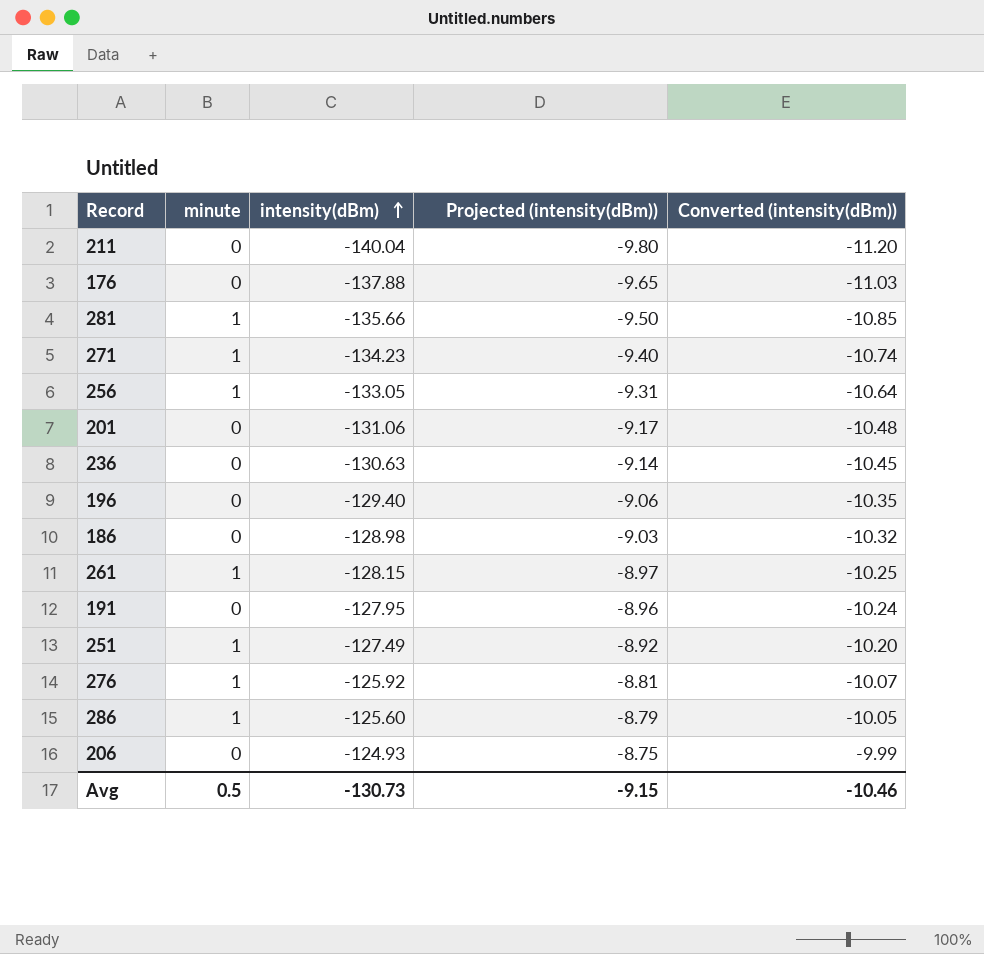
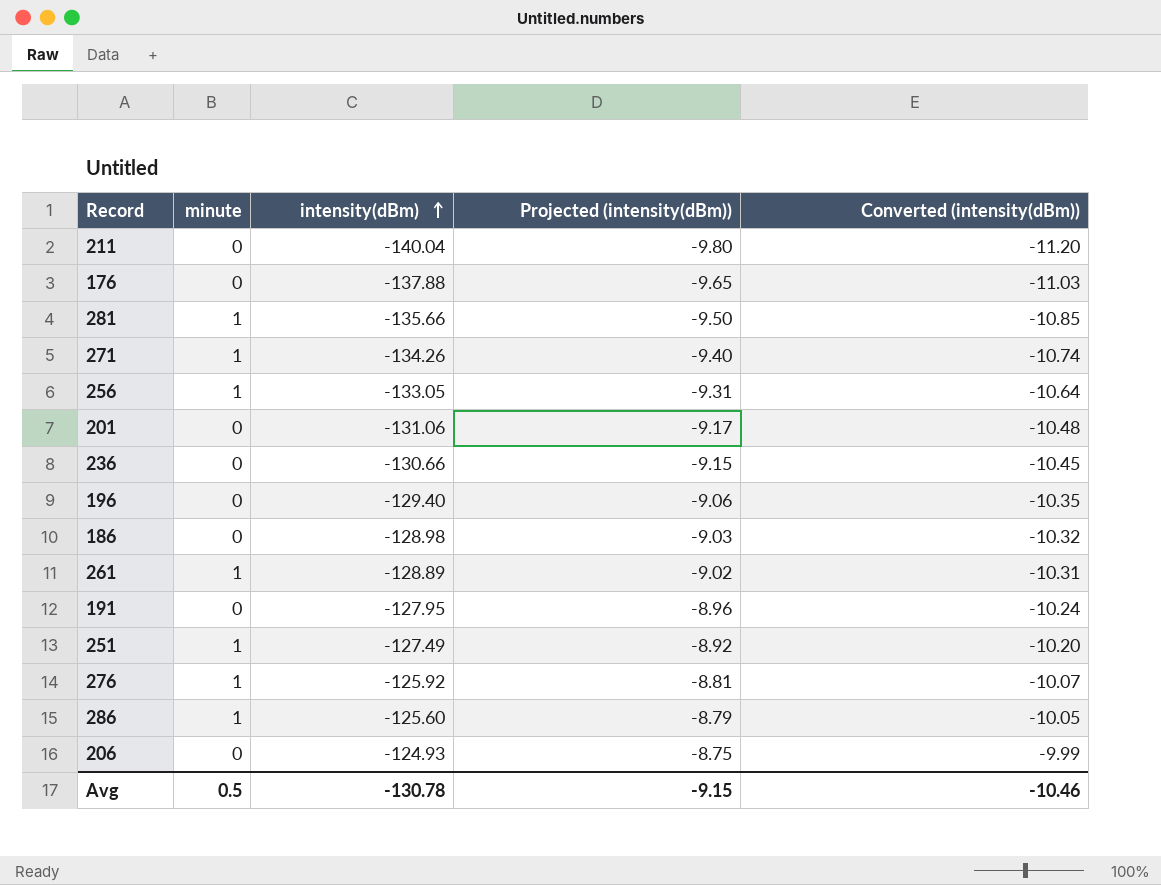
271 | intensity(dBm): -134.23 -> -134.26
236 | intensity(dBm): -130.63 -> -130.66
236 | Projected (intensity(dBm)): -9.14 -> -9.15
261 | intensity(dBm): -128.15 -> -128.89
261 | Projected (intensity(dBm)): -8.97 -> -9.02
261 | Converted (intensity(dBm)): -10.25 -> -10.31
Avg | intensity(dBm): -130.73 -> -130.78

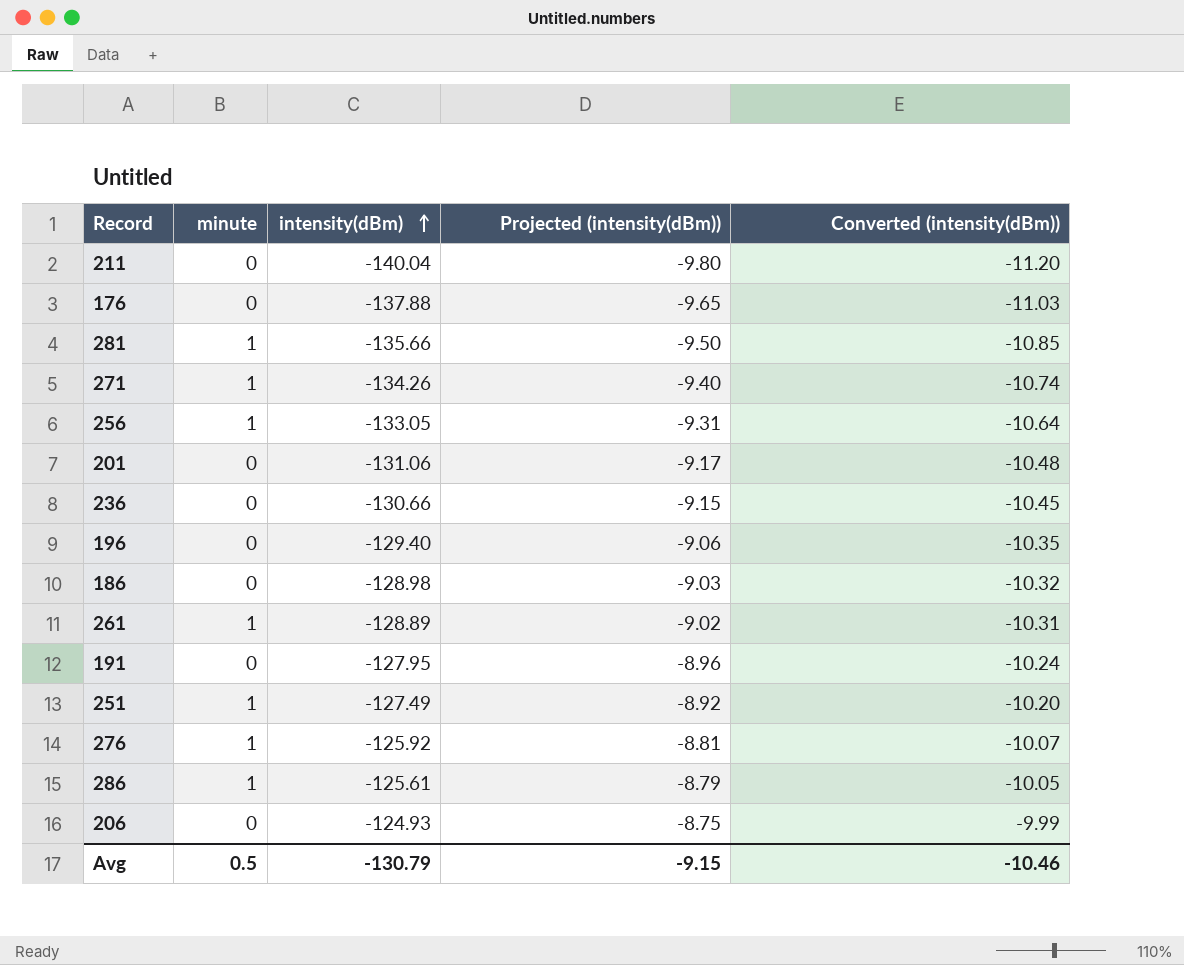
286 | intensity(dBm): -125.60 -> -125.61
Avg | intensity(dBm): -130.78 -> -130.79

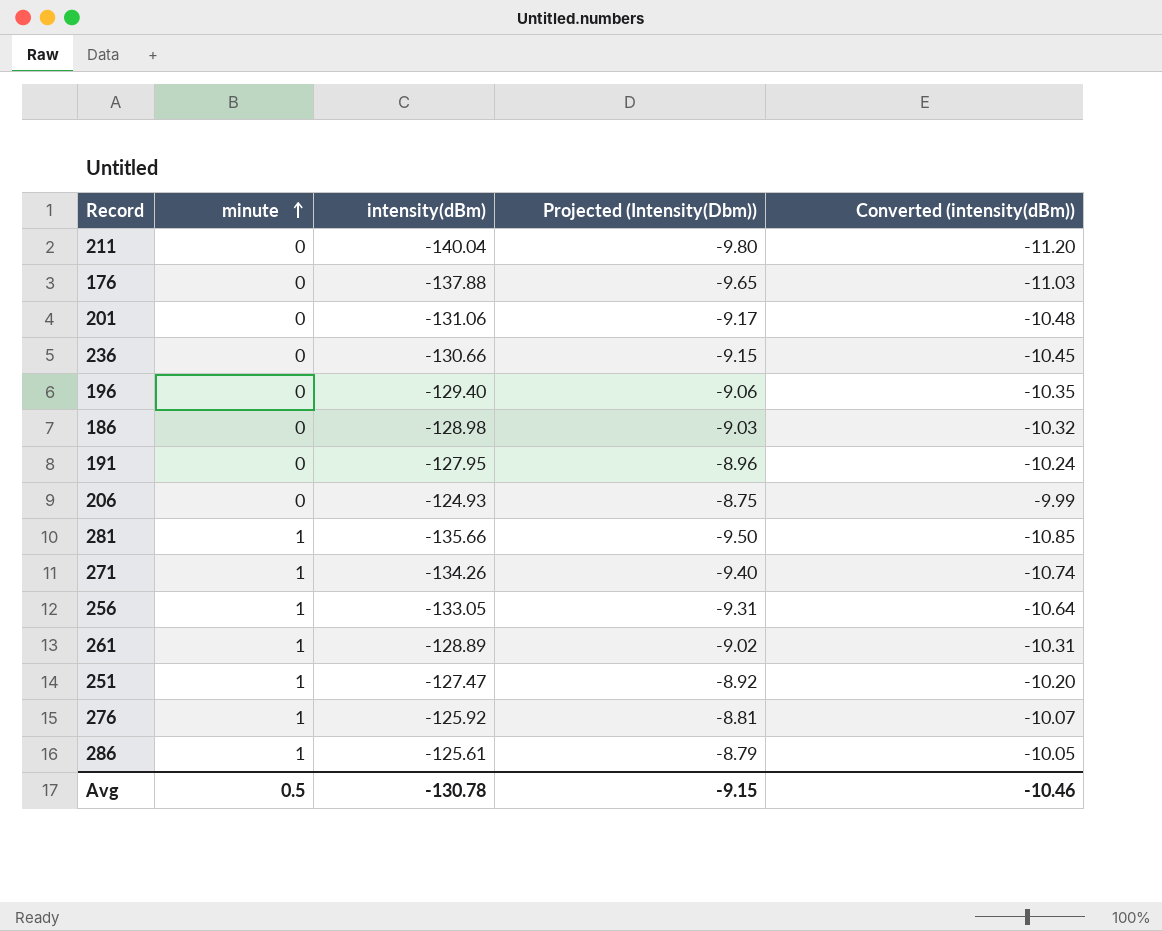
row order: intensity(dBm) ascending -> minute ascending
column name: Projected (intensity(dBm)) -> Projected (Intensity(Dbm))
251 | intensity(dBm): -127.49 -> -127.47
Avg | intensity(dBm): -130.79 -> -130.78

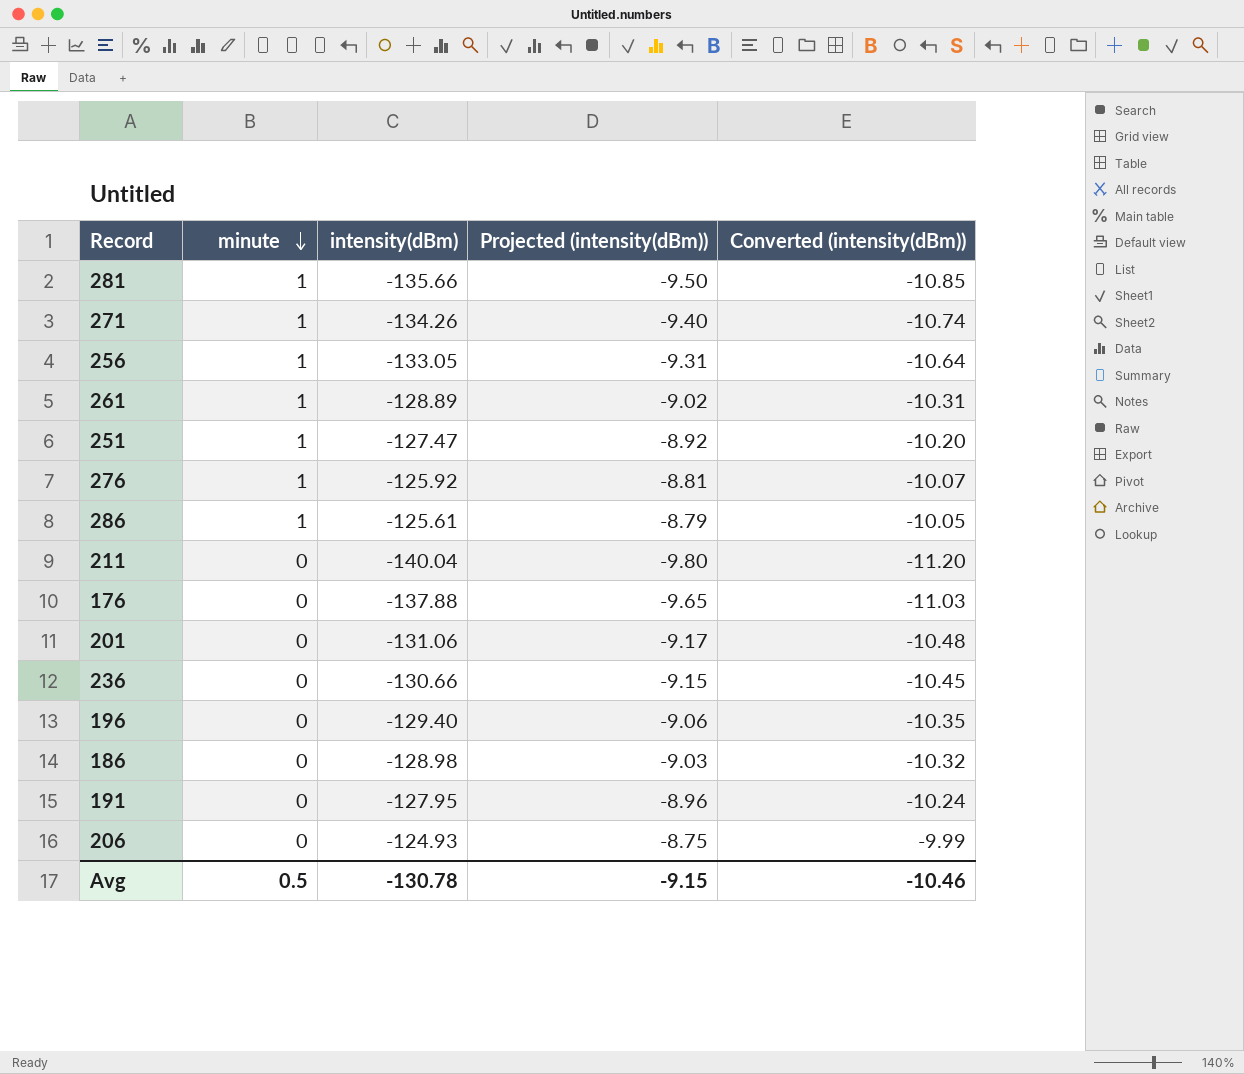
row order: minute ascending -> minute descending
column name: Projected (Intensity(Dbm)) -> Projected (intensity(dBm))

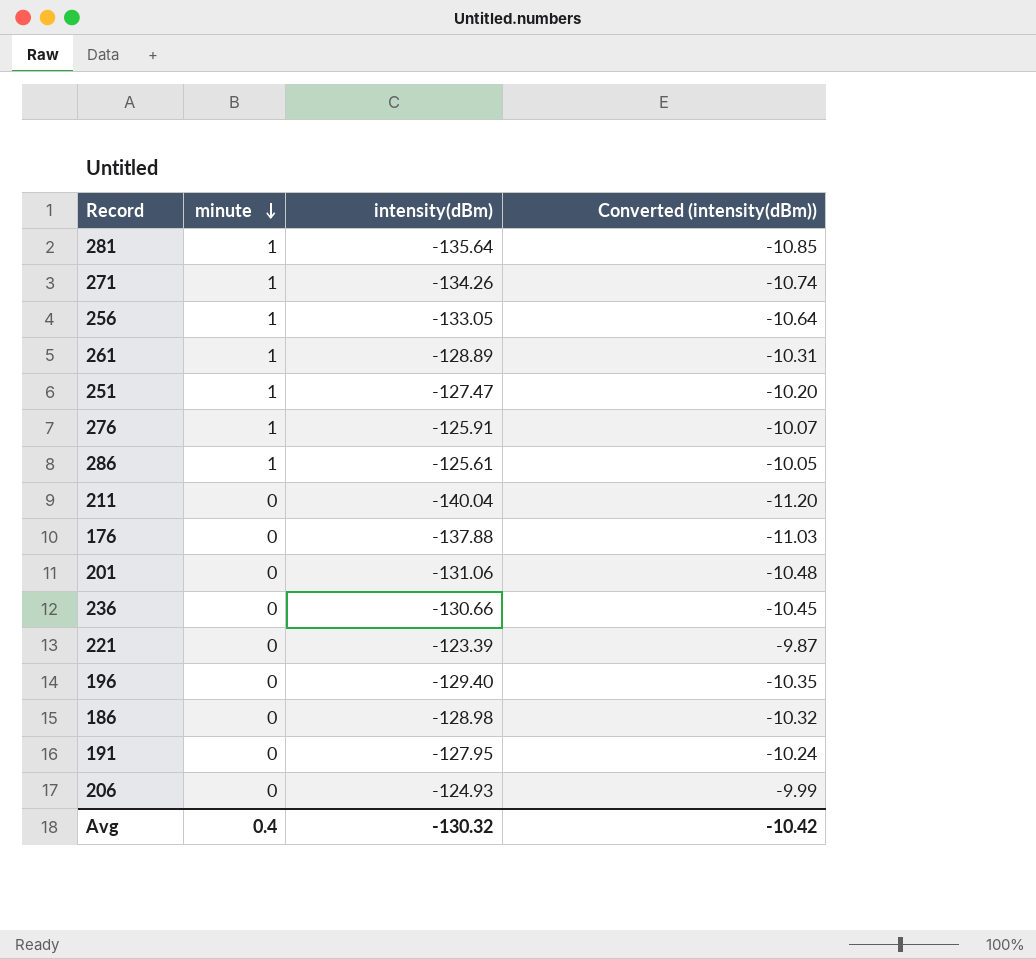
column Projected (intensity(dBm)) | formula: [intensity(dBm)] * 0.07 -> none
281 | intensity(dBm): -135.66 -> -135.64
276 | intensity(dBm): -125.92 -> -125.91
row 221: none -> 0 | -123.39 | -9.87
Avg | minute: 0.5 -> 0.4
Avg | intensity(dBm): -130.78 -> -130.32
Avg | Converted (intensity(dBm)): -10.46 -> -10.42

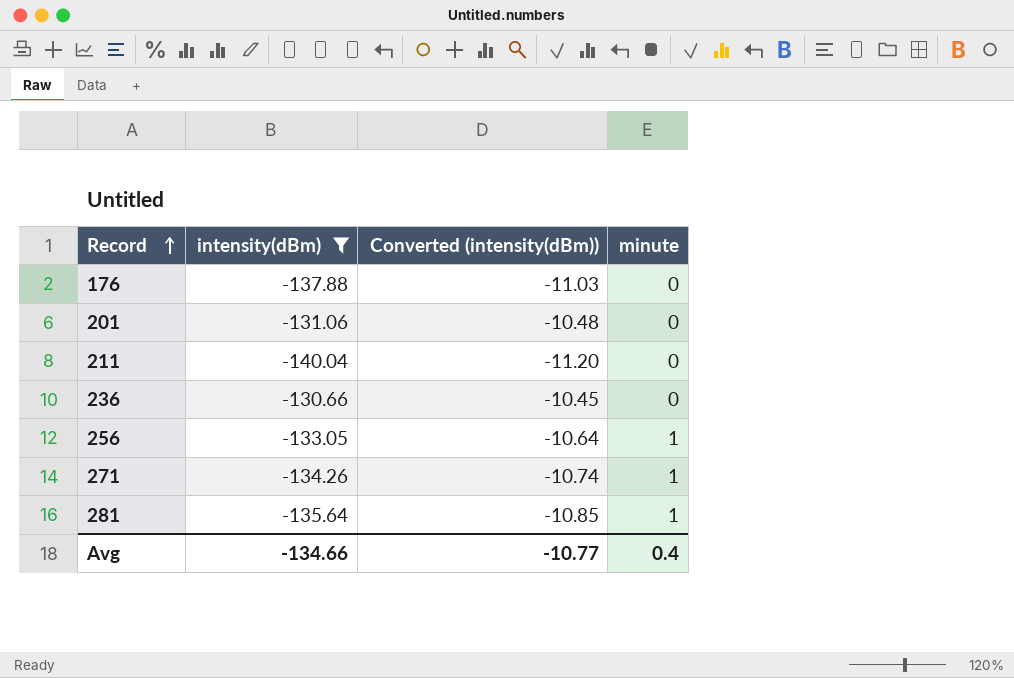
filter: none -> intensity(dBm) <= -130.66
row order: minute descending -> Record ascending
column minute | position: 2 -> 4
Avg | intensity(dBm): -130.32 -> -134.66
Avg | Converted (intensity(dBm)): -10.42 -> -10.77

